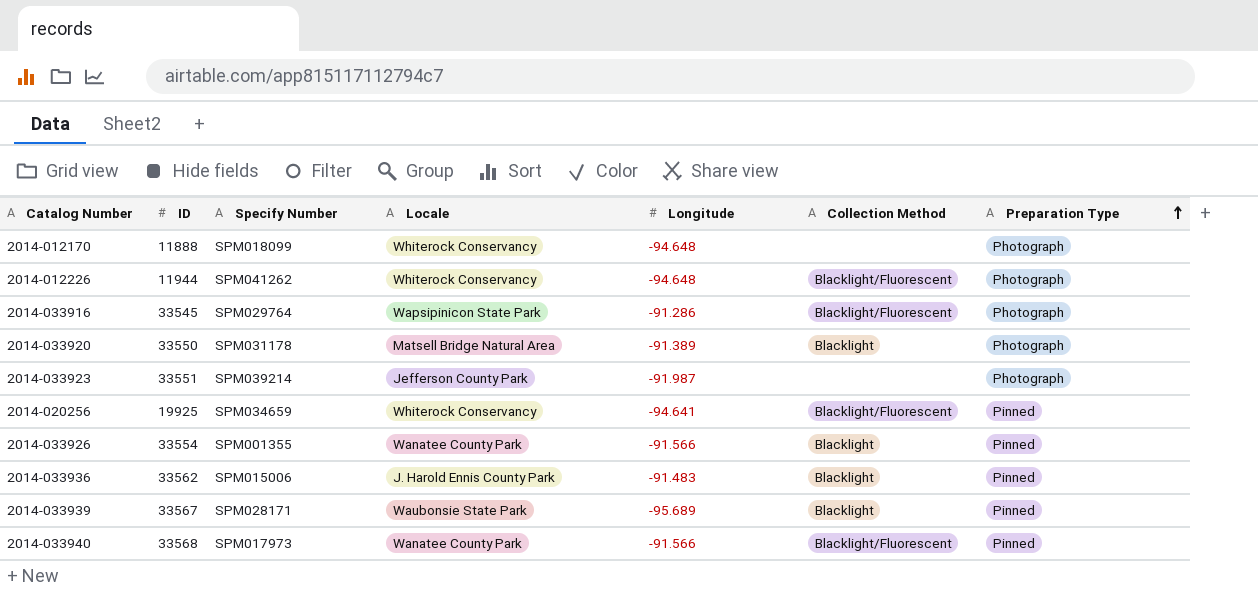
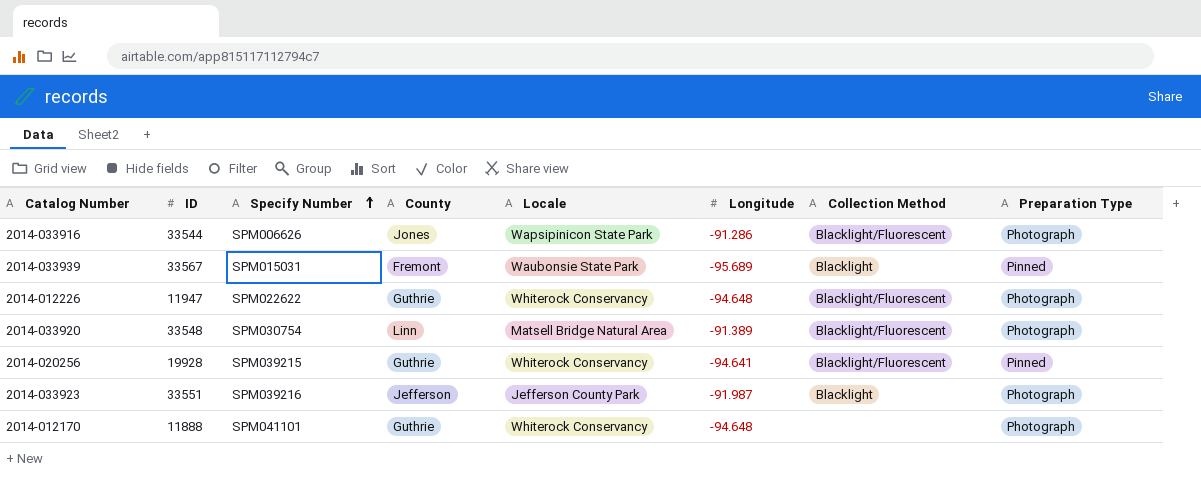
row order: Preparation Type ascending -> Specify Number ascending
column County | position: none -> 4
row 2014-033926: 33554 | SPM001355 | Wanatee County Park | -91.566 | Blacklight | Pinned -> none
row 2014-033936: 33562 | SPM015006 | J. Harold Ennis County Park | -91.483 | Blacklight | Pinned -> none
row 2014-033940: 33568 | SPM017973 | Wanatee County Park | -91.566 | Blacklight/Fluorescent | Pinned -> none
2014-033916 | ID: 33545 -> 33544
2014-033916 | Specify Number: SPM029764 -> SPM006626
2014-033939 | Specify Number: SPM028171 -> SPM015031
2014-012226 | ID: 11944 -> 11947
2014-012226 | Specify Number: SPM041262 -> SPM022622
2014-033920 | ID: 33550 -> 33548
2014-033920 | Specify Number: SPM031178 -> SPM030754
2014-033920 | Collection Method: Blacklight -> Blacklight/Fluorescent
2014-020256 | ID: 19925 -> 19928
2014-020256 | Specify Number: SPM034659 -> SPM039215
2014-033923 | Specify Number: SPM039214 -> SPM039216
2014-033923 | Collection Method: none -> Blacklight
2014-012170 | Specify Number: SPM018099 -> SPM041101

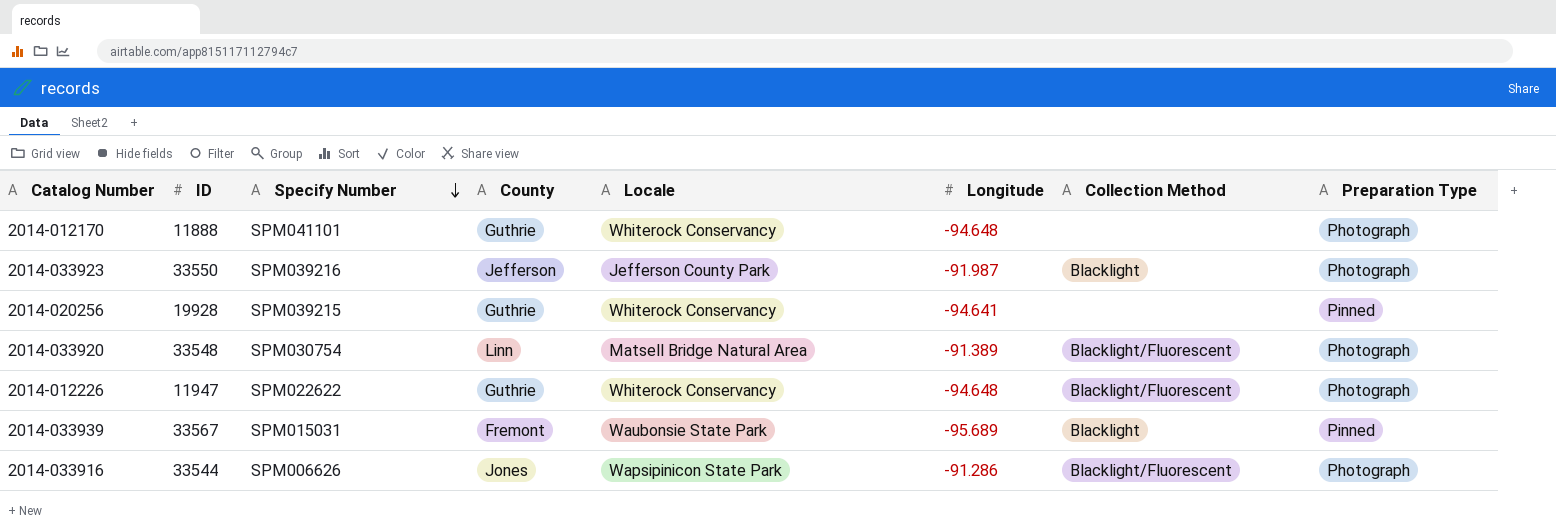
row order: Specify Number ascending -> Specify Number descending
2014-033923 | ID: 33551 -> 33550
2014-020256 | Collection Method: Blacklight/Fluorescent -> none

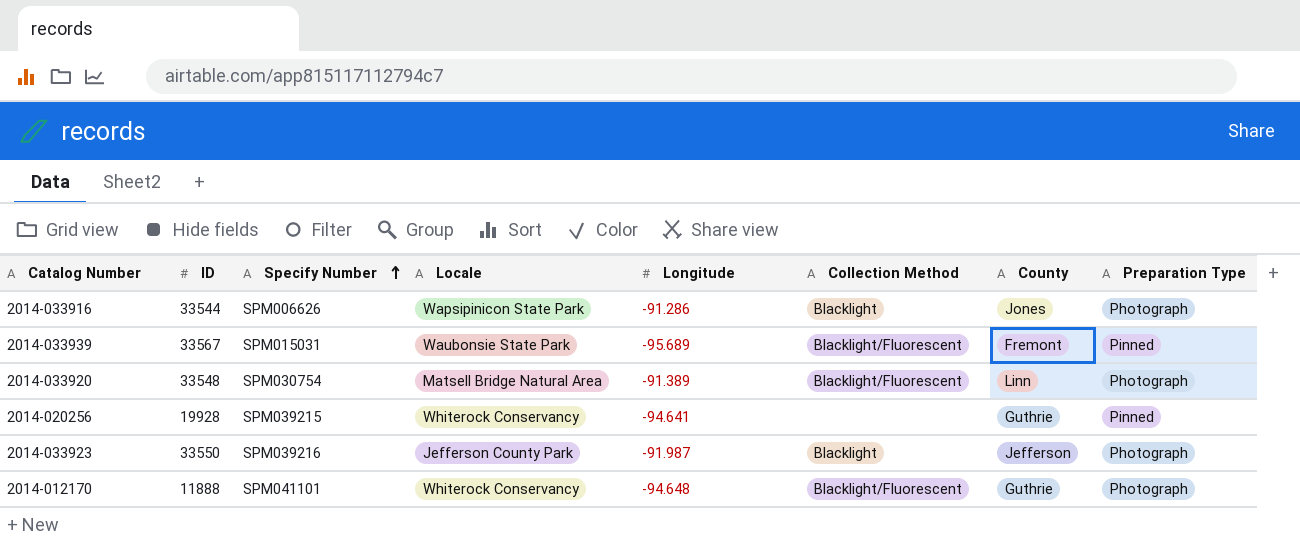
row order: Specify Number descending -> Specify Number ascending
column County | position: 4 -> 7
row 2014-012226: 11947 | SPM022622 | Guthrie | Whiterock Conservancy | -94.648 | Blacklight/Fluorescent | Photograph -> none
2014-033916 | Collection Method: Blacklight/Fluorescent -> Blacklight
2014-033939 | Collection Method: Blacklight -> Blacklight/Fluorescent
2014-012170 | Collection Method: none -> Blacklight/Fluorescent

